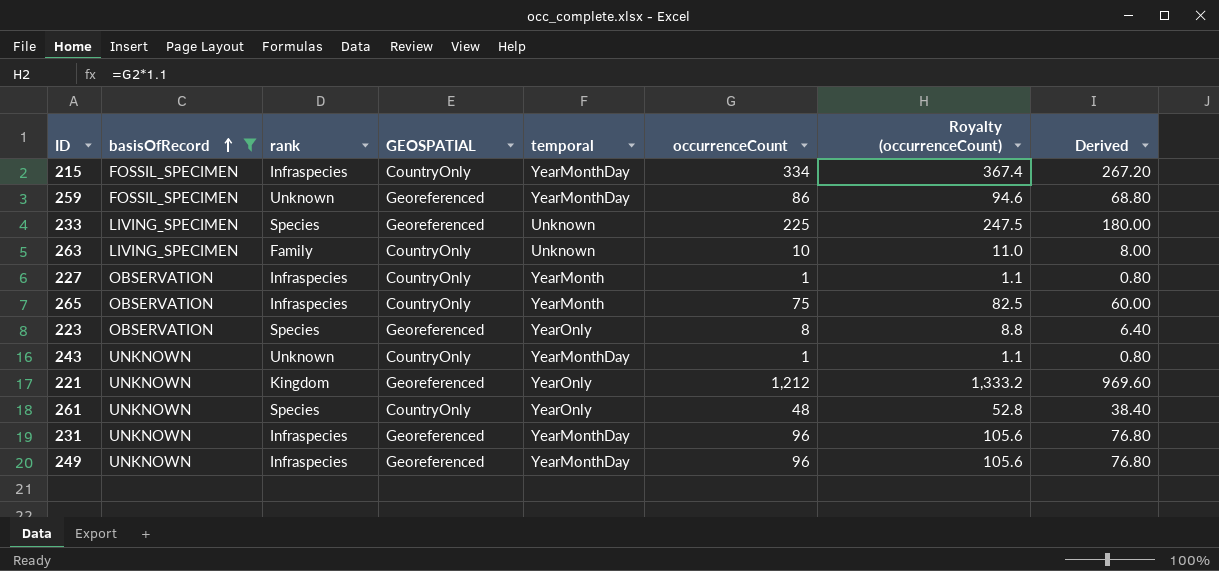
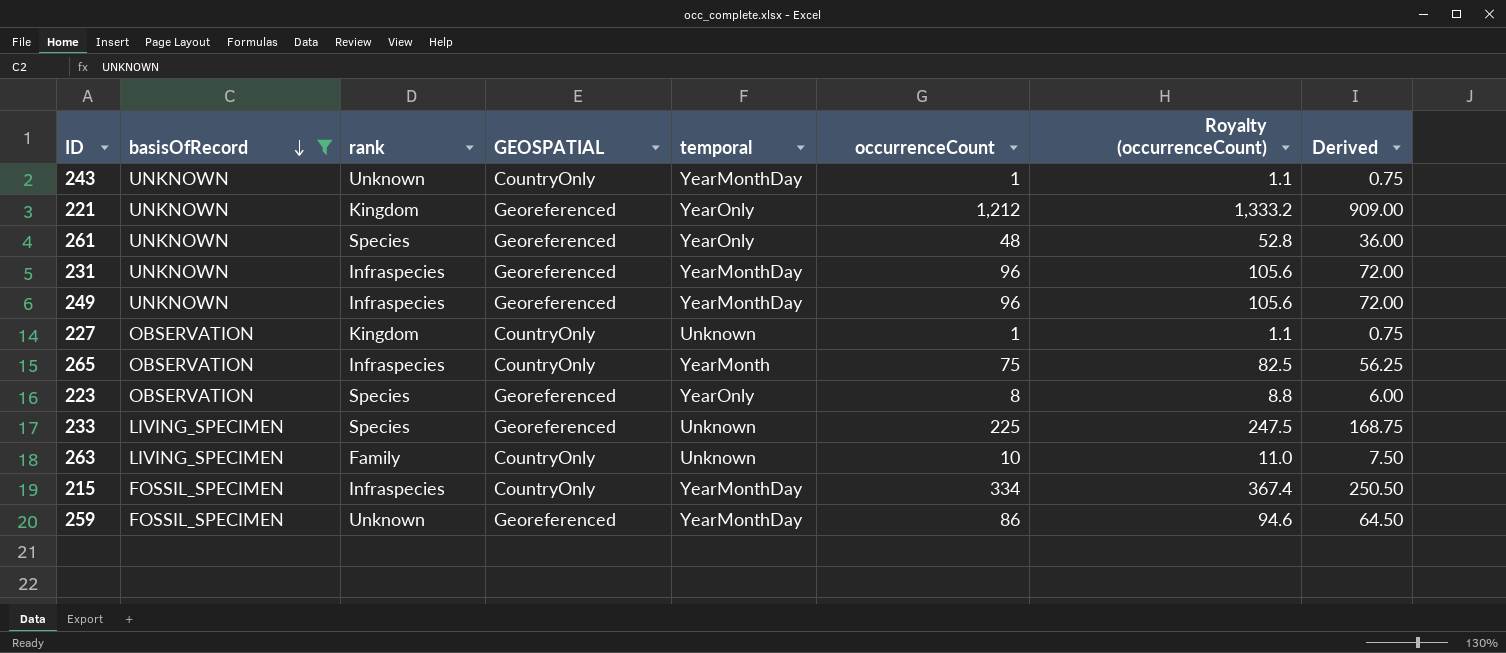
row order: basisOfRecord ascending -> basisOfRecord descending
column Derived | formula: [occurrenceCount] * 0.8 -> [occurrenceCount] * 0.75
261 | GEOSPATIAL: CountryOnly -> Georeferenced
227 | rank: Infraspecies -> Kingdom
227 | temporal: YearMonth -> Unknown

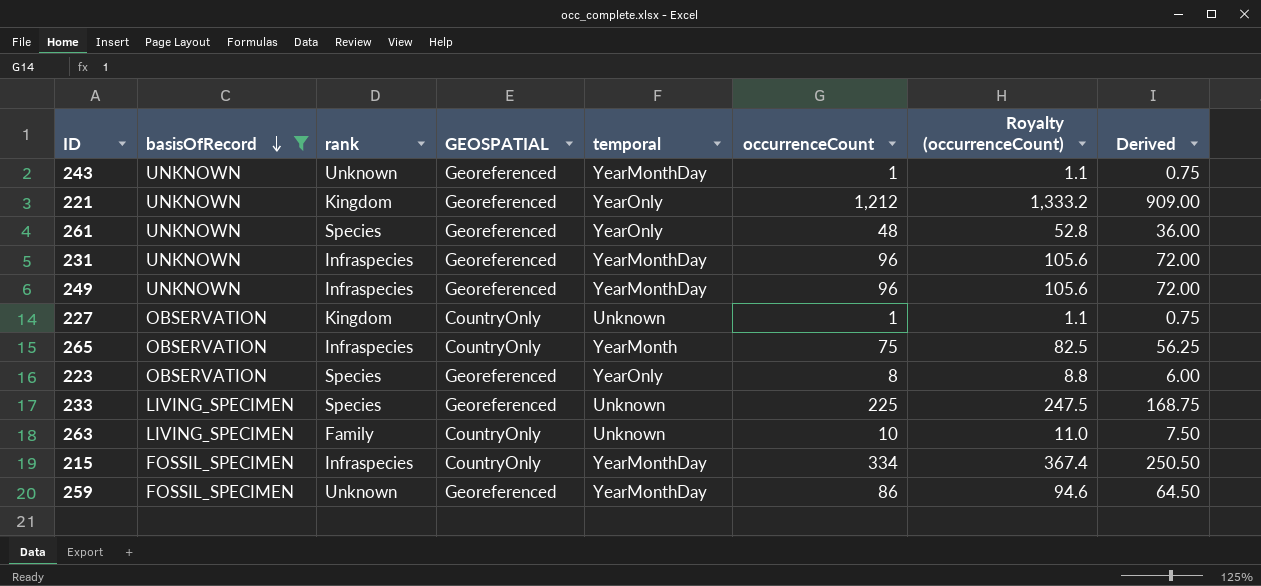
243 | GEOSPATIAL: CountryOnly -> Georeferenced

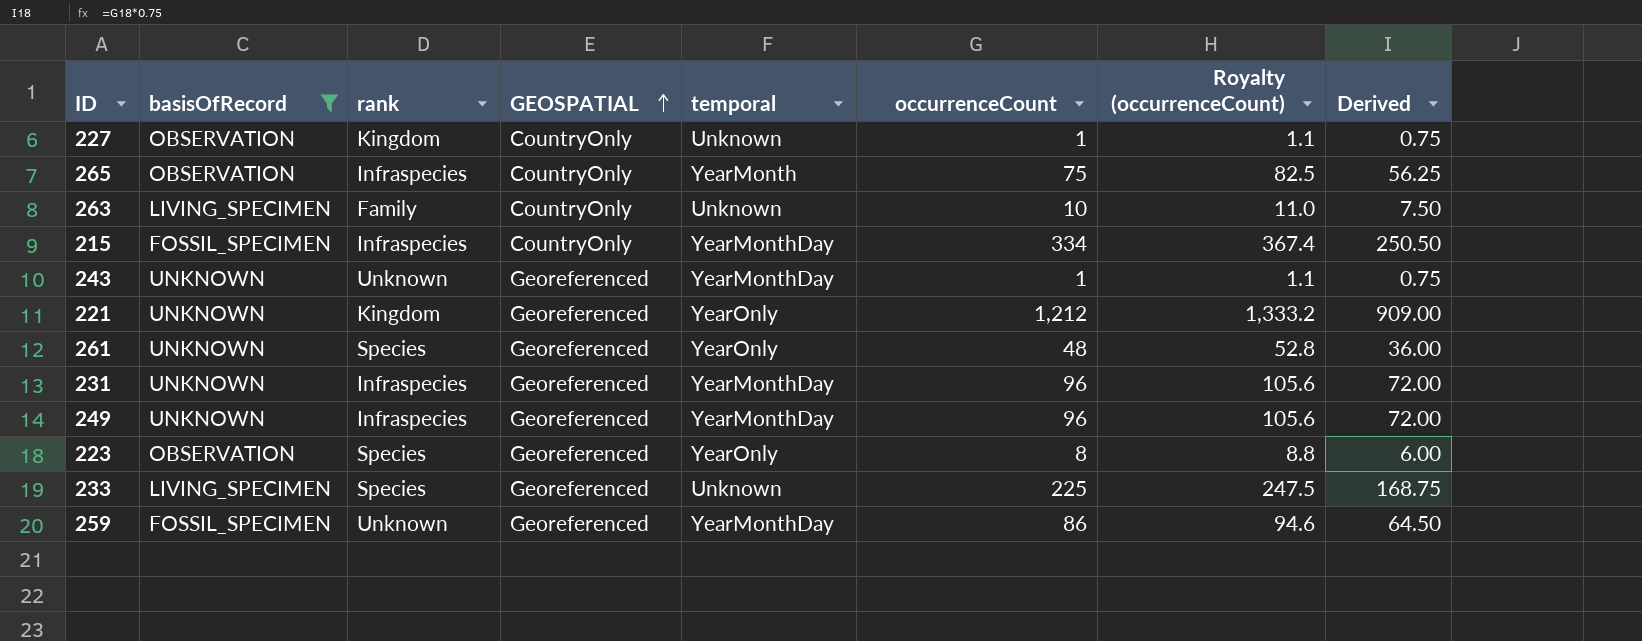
row order: basisOfRecord descending -> GEOSPATIAL ascending

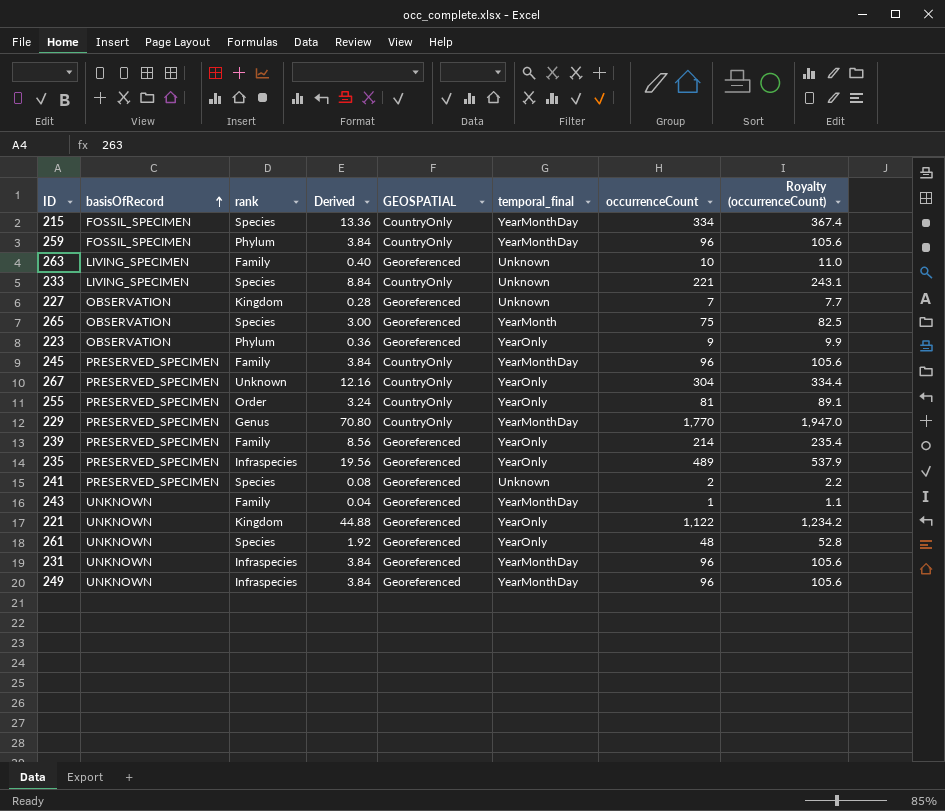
filter: basisOfRecord != PRESERVED_SPECIMEN -> none
row order: GEOSPATIAL ascending -> basisOfRecord ascending
column Derived | formula: [occurrenceCount] * 0.75 -> [occurrenceCount] * 0.04
column Derived | position: 8 -> 4
column name: temporal -> temporal_final
215 | rank: Infraspecies -> Species
259 | rank: Unknown -> Phylum
259 | GEOSPATIAL: Georeferenced -> CountryOnly
259 | occurrenceCount: 86 -> 96
259 | Royalty (occurrenceCount): 94.6 -> 105.6
263 | GEOSPATIAL: CountryOnly -> Georeferenced
233 | GEOSPATIAL: Georeferenced -> CountryOnly
233 | occurrenceCount: 225 -> 221
233 | Royalty (occurrenceCount): 247.5 -> 243.1
227 | GEOSPATIAL: CountryOnly -> Georeferenced
227 | occurrenceCount: 1 -> 7
227 | Royalty (occurrenceCount): 1.1 -> 7.7
265 | rank: Infraspecies -> Species
265 | GEOSPATIAL: CountryOnly -> Georeferenced
223 | rank: Species -> Phylum
223 | occurrenceCount: 8 -> 9
223 | Royalty (occurrenceCount): 8.8 -> 9.9
243 | rank: Unknown -> Family
221 | occurrenceCount: 1,212 -> 1,122
221 | Royalty (occurrenceCount): 1,333.2 -> 1,234.2

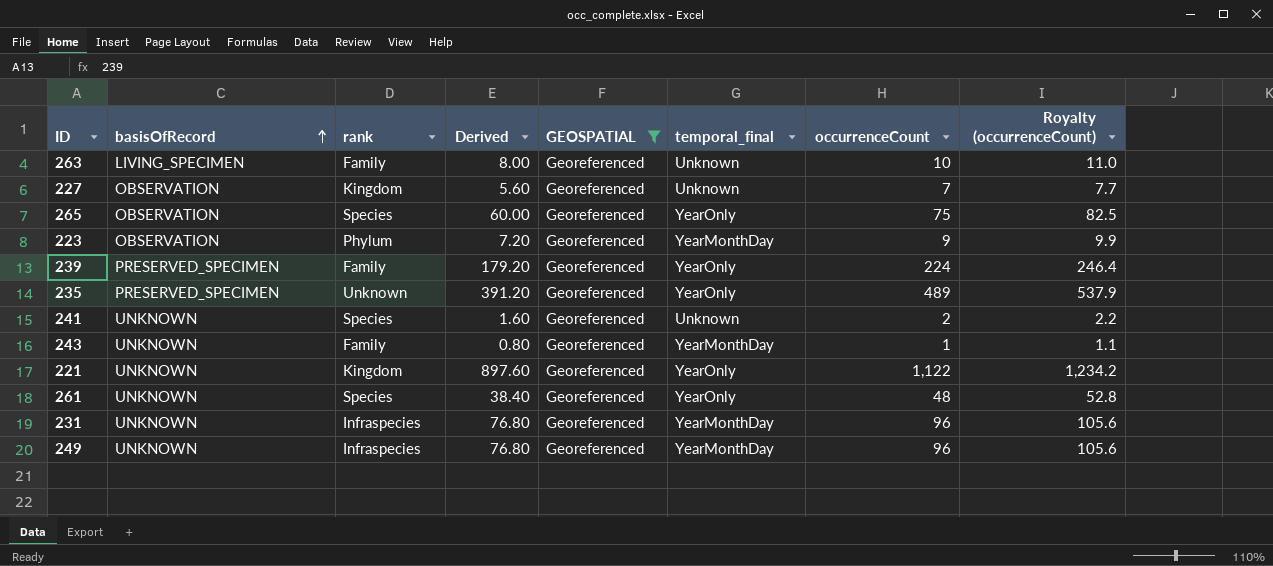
filter: none -> GEOSPATIAL = Georeferenced
column Derived | formula: [occurrenceCount] * 0.04 -> [occurrenceCount] * 0.8
265 | temporal_final: YearMonth -> YearOnly
223 | temporal_final: YearOnly -> YearMonthDay
239 | occurrenceCount: 214 -> 224
239 | Royalty (occurrenceCount): 235.4 -> 246.4
235 | rank: Infraspecies -> Unknown
241 | basisOfRecord: PRESERVED_SPECIMEN -> UNKNOWN

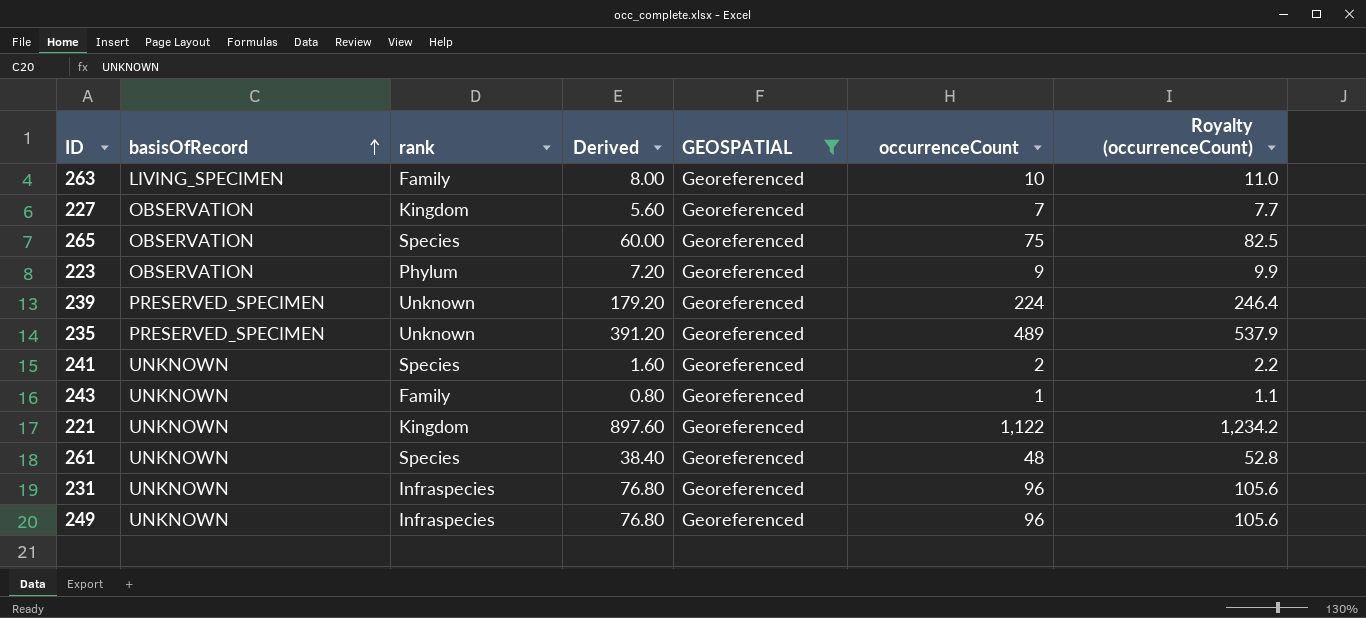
column temporal_final | position: 6 -> none
239 | rank: Family -> Unknown

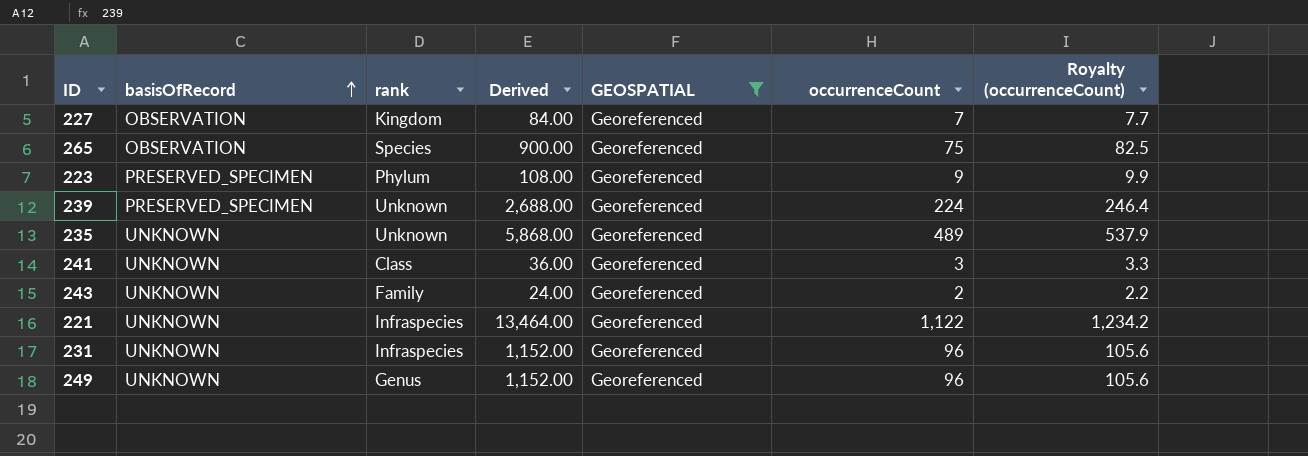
column Derived | formula: [occurrenceCount] * 0.8 -> [occurrenceCount] * 12
row 263: LIVING_SPECIMEN | Family | 8.00 | Georeferenced | 10 | 11.0 -> none
row 261: UNKNOWN | Species | 38.40 | Georeferenced | 48 | 52.8 -> none
223 | basisOfRecord: OBSERVATION -> PRESERVED_SPECIMEN
235 | basisOfRecord: PRESERVED_SPECIMEN -> UNKNOWN
241 | rank: Species -> Class
241 | occurrenceCount: 2 -> 3
241 | Royalty (occurrenceCount): 2.2 -> 3.3
243 | occurrenceCount: 1 -> 2
243 | Royalty (occurrenceCount): 1.1 -> 2.2
221 | rank: Kingdom -> Infraspecies
249 | rank: Infraspecies -> Genus

